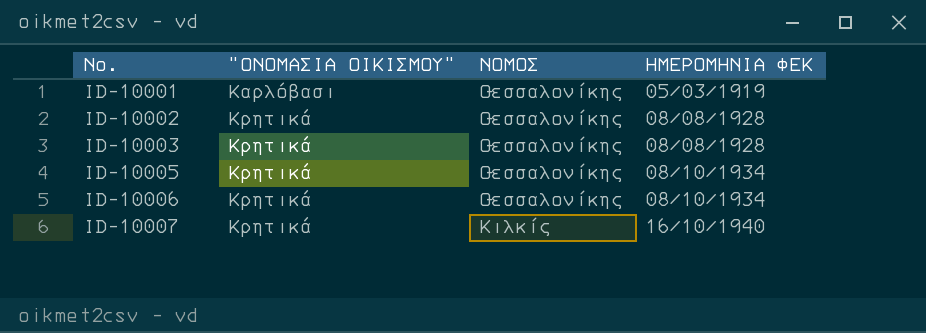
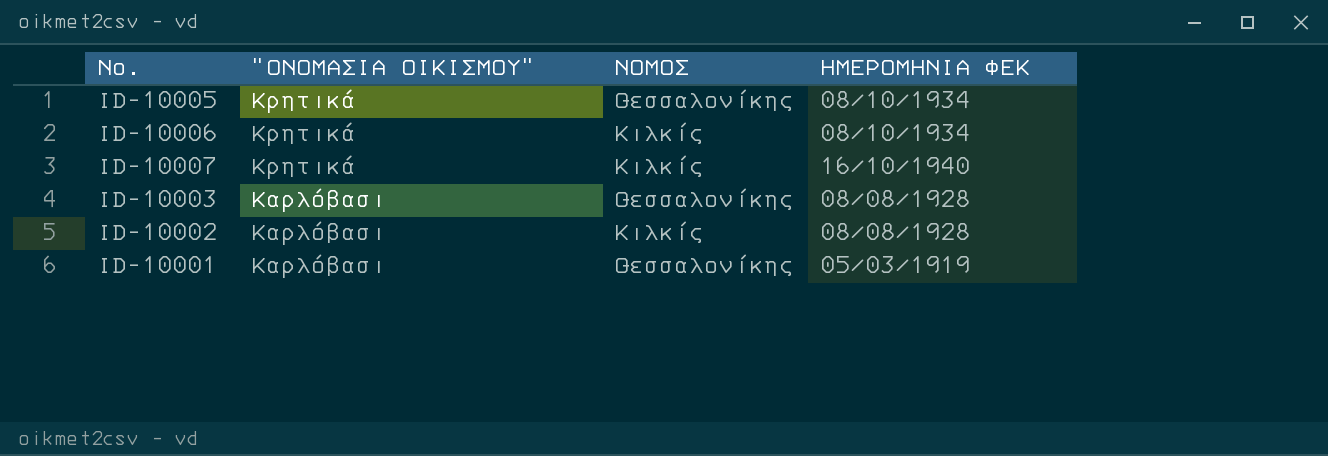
row order: No. ascending -> "ΟΝΟΜΑΣΙΑ ΟΙΚΙΣΜΟΥ" descending
ID-10006 | ΝΟΜΟΣ: Θεσσαλονίκης -> Κιλκίς
ID-10003 | "ΟΝΟΜΑΣΙΑ ΟΙΚΙΣΜΟΥ": Κρητικά -> Καρλόβασι
ID-10002 | "ΟΝΟΜΑΣΙΑ ΟΙΚΙΣΜΟΥ": Κρητικά -> Καρλόβασι
ID-10002 | ΝΟΜΟΣ: Θεσσαλονίκης -> Κιλκίς

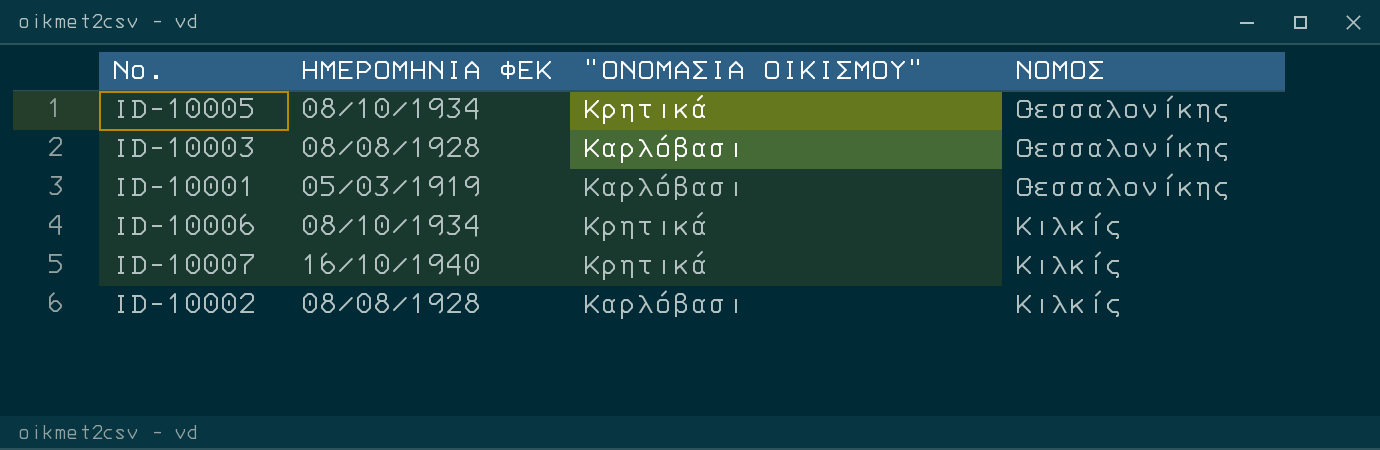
row order: "ΟΝΟΜΑΣΙΑ ΟΙΚΙΣΜΟΥ" descending -> ΝΟΜΟΣ ascending
column ΗΜΕΡΟΜΗΝΙΑ ΦΕΚ | position: 4 -> 2

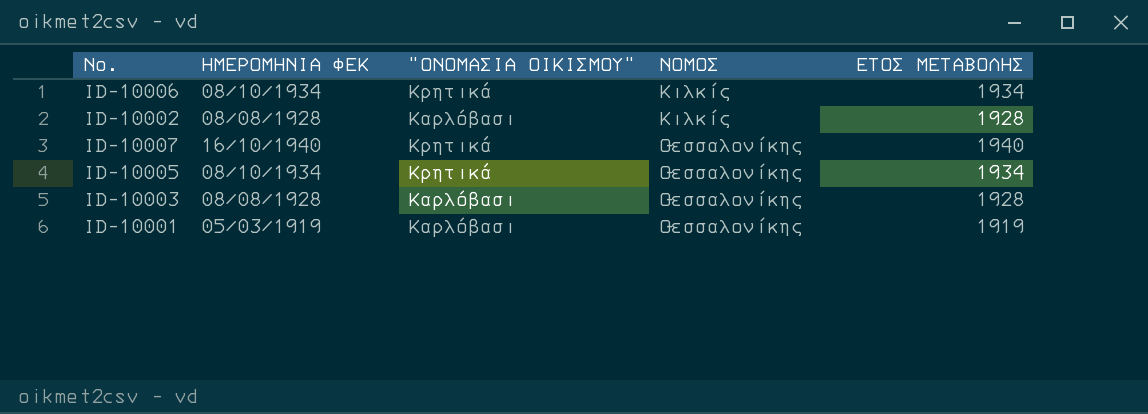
row order: ΝΟΜΟΣ ascending -> ΝΟΜΟΣ descending
column ΕΤΟΣ ΜΕΤΑΒΟΛΗΣ | position: none -> 5
ID-10007 | ΝΟΜΟΣ: Κιλκίς -> Θεσσαλονίκης

